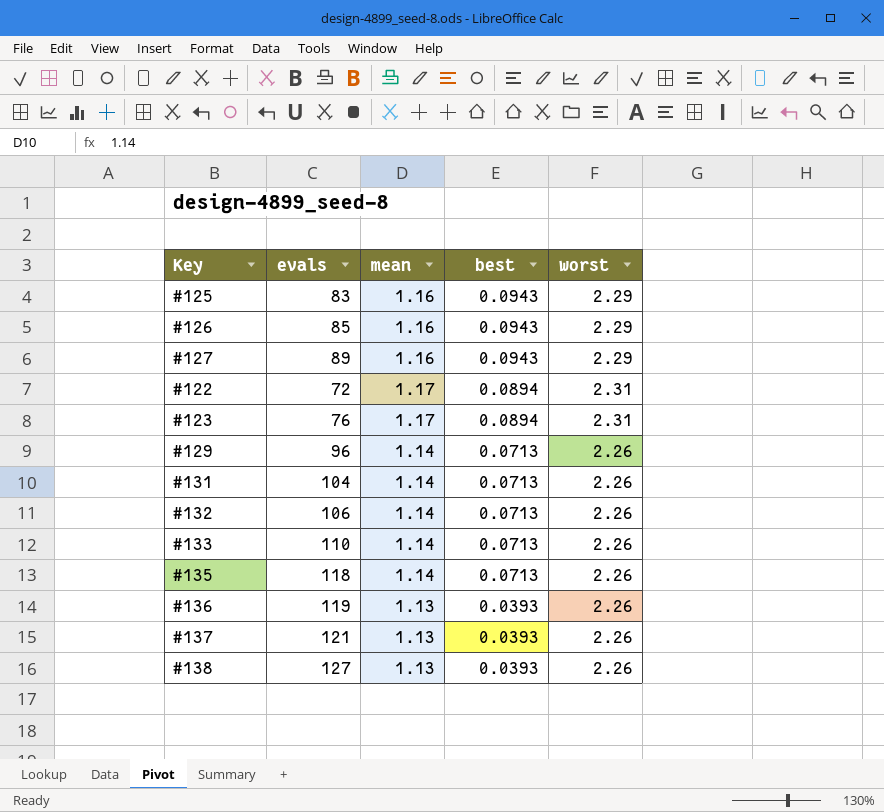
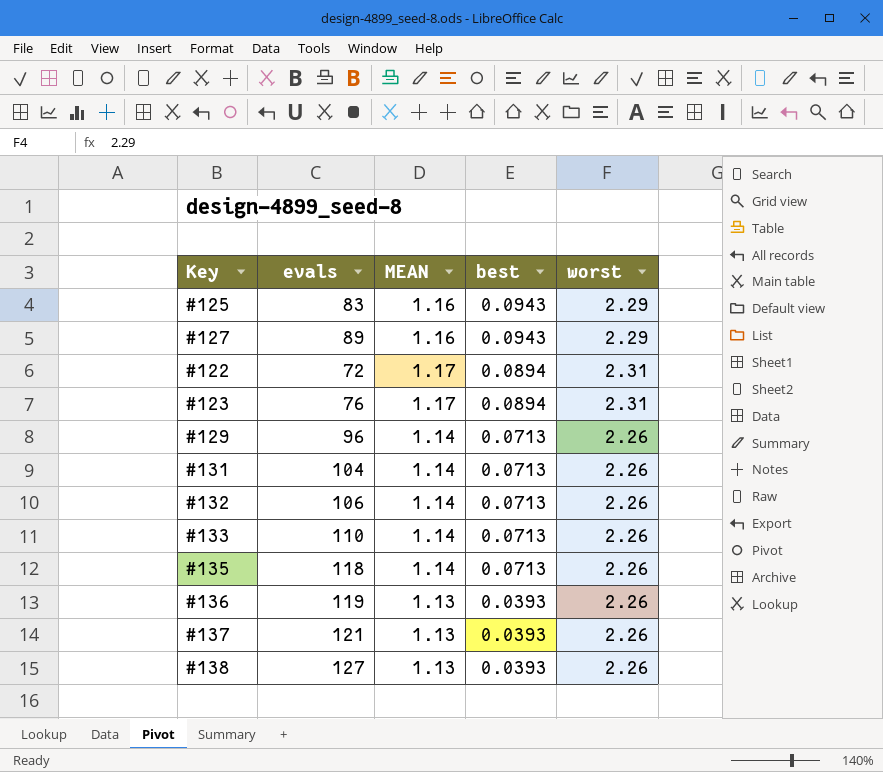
column name: mean -> MEAN
row #126: 85 | 1.16 | 0.0943 | 2.29 -> none

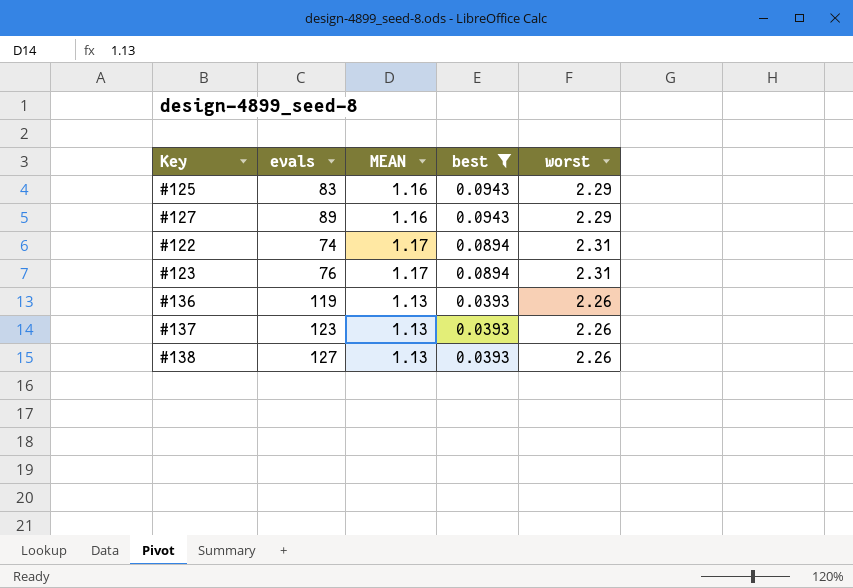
filter: none -> best != 0.0713
#122 | evals: 72 -> 74
#137 | evals: 121 -> 123

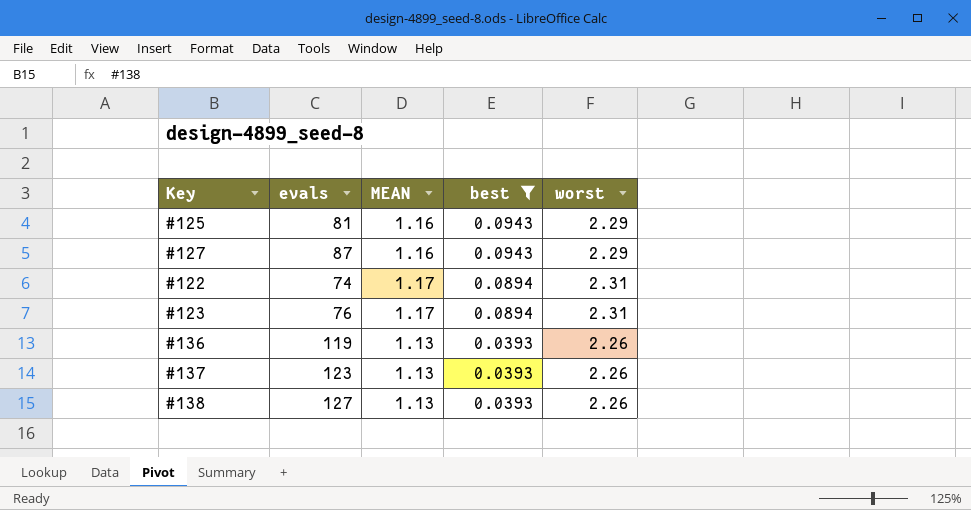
#125 | evals: 83 -> 81
#127 | evals: 89 -> 87

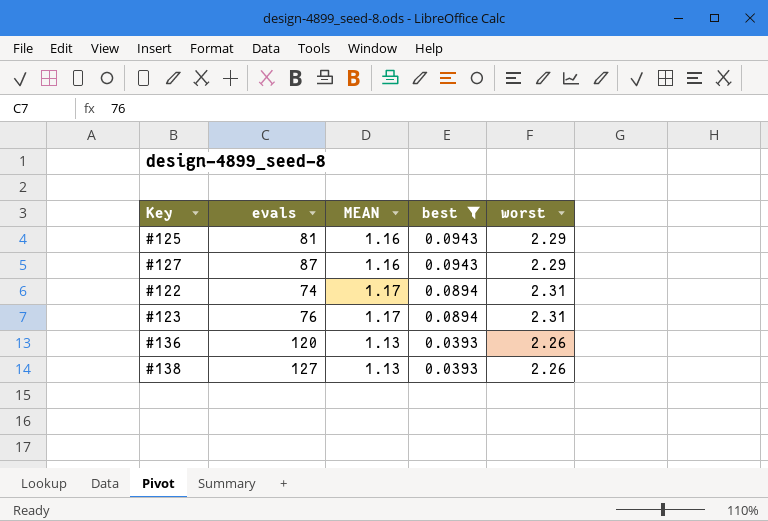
row #137: 123 | 1.13 | 0.0393 | 2.26 -> none
#136 | evals: 119 -> 120

